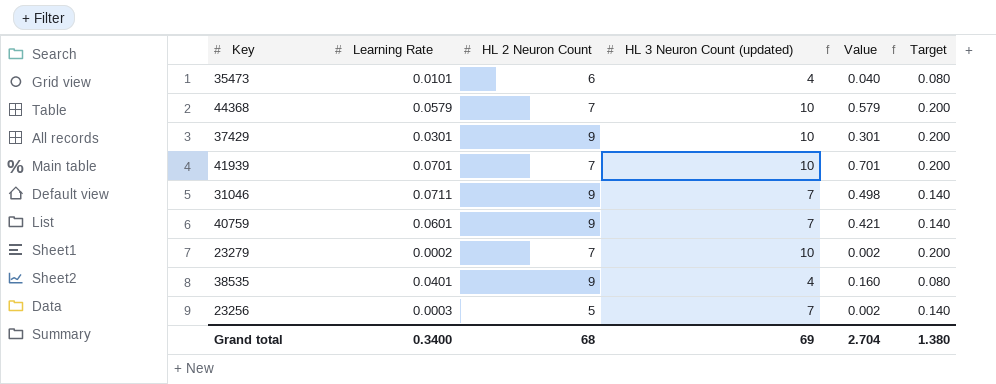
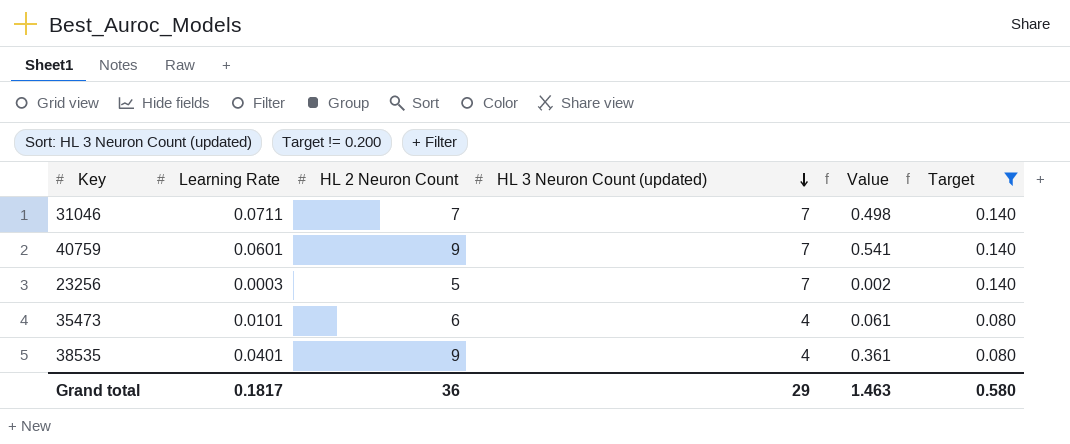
filter: none -> Target != 0.200
row order: none -> HL 3 Neuron Count (updated) descending
column Value | formula: [Learning Rate] * [HL 3 Neuron Count (updated)] -> [Learning Rate] * [HL 2 Neuron Count]
31046 | HL 2 Neuron Count: 9 -> 7
Grand total | Learning Rate: 0.3400 -> 0.1817
Grand total | HL 2 Neuron Count: 68 -> 36
Grand total | HL 3 Neuron Count (updated): 69 -> 29
Grand total | Value: 2.704 -> 1.463
Grand total | Target: 1.380 -> 0.580

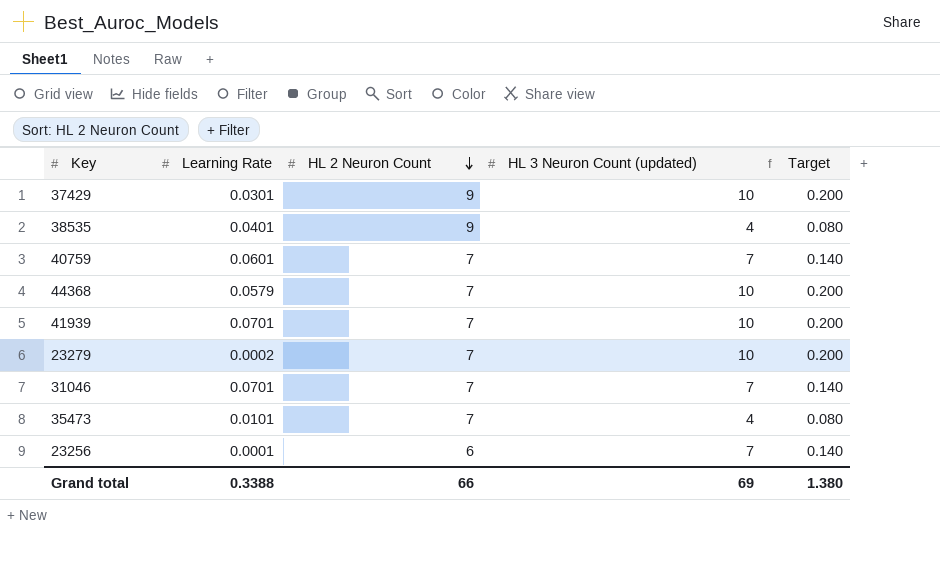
filter: Target != 0.200 -> none
row order: HL 3 Neuron Count (updated) descending -> HL 2 Neuron Count descending
column Value | formula: [Learning Rate] * [HL 2 Neuron Count] -> none
40759 | HL 2 Neuron Count: 9 -> 7
31046 | Learning Rate: 0.0711 -> 0.0701
35473 | HL 2 Neuron Count: 6 -> 7
23256 | Learning Rate: 0.0003 -> 0.0001
23256 | HL 2 Neuron Count: 5 -> 6
Grand total | Learning Rate: 0.1817 -> 0.3388
Grand total | HL 2 Neuron Count: 36 -> 66
Grand total | HL 3 Neuron Count (updated): 29 -> 69
Grand total | Target: 0.580 -> 1.380

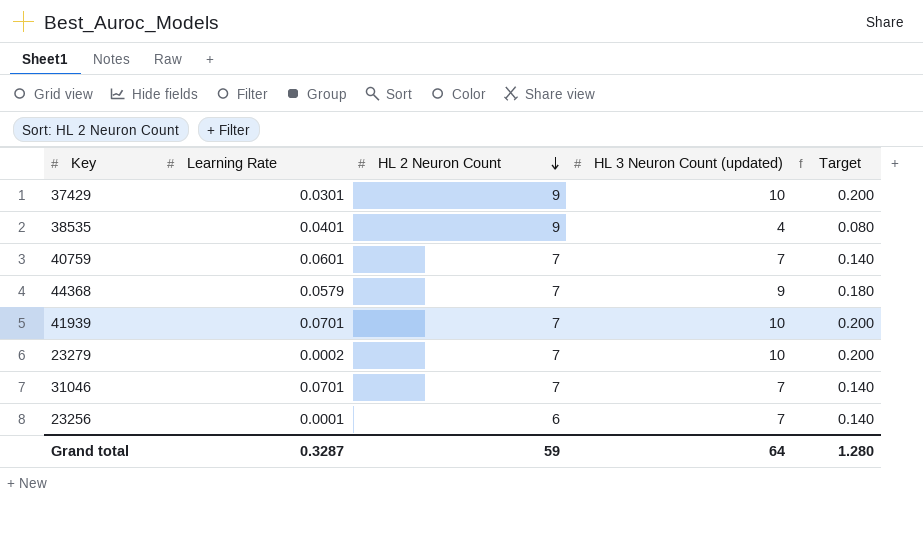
row 35473: 0.0101 | 7 | 4 | 0.080 -> none
44368 | HL 3 Neuron Count (updated): 10 -> 9
44368 | Target: 0.200 -> 0.180
Grand total | Learning Rate: 0.3388 -> 0.3287
Grand total | HL 2 Neuron Count: 66 -> 59
Grand total | HL 3 Neuron Count (updated): 69 -> 64
Grand total | Target: 1.380 -> 1.280

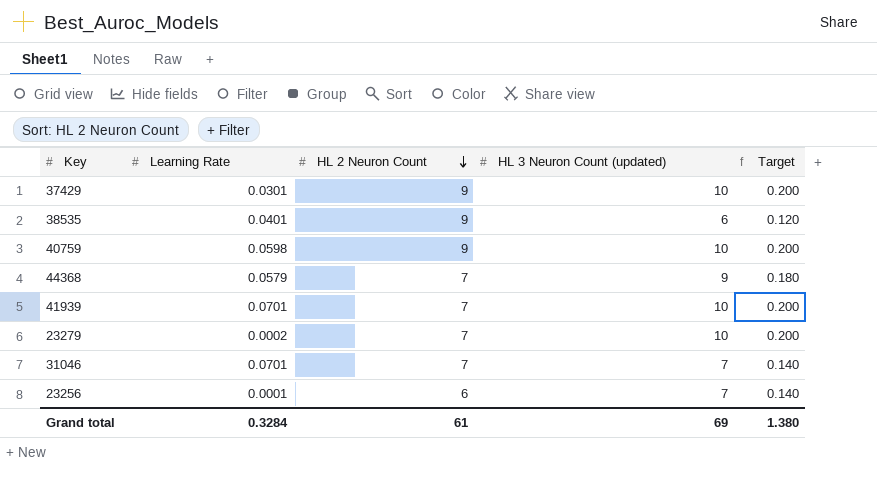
38535 | HL 3 Neuron Count (updated): 4 -> 6
38535 | Target: 0.080 -> 0.120
40759 | Learning Rate: 0.0601 -> 0.0598
40759 | HL 2 Neuron Count: 7 -> 9
40759 | HL 3 Neuron Count (updated): 7 -> 10
40759 | Target: 0.140 -> 0.200
Grand total | Learning Rate: 0.3287 -> 0.3284
Grand total | HL 2 Neuron Count: 59 -> 61
Grand total | HL 3 Neuron Count (updated): 64 -> 69
Grand total | Target: 1.280 -> 1.380

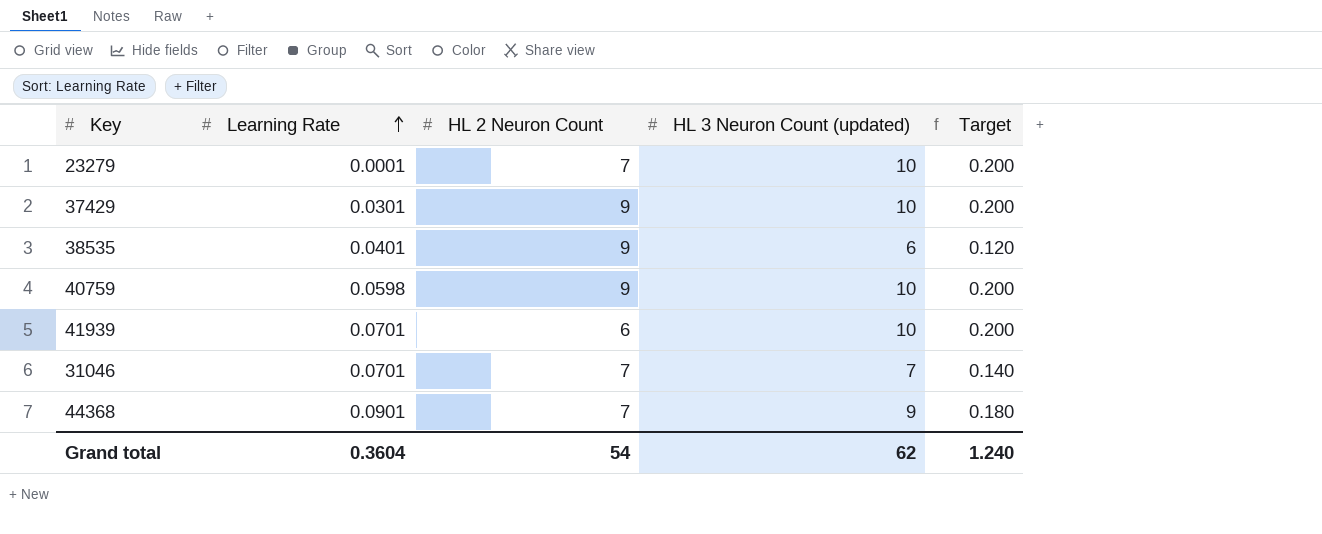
row order: HL 2 Neuron Count descending -> Learning Rate ascending
row 23256: 0.0001 | 6 | 7 | 0.140 -> none
23279 | Learning Rate: 0.0002 -> 0.0001
41939 | HL 2 Neuron Count: 7 -> 6
44368 | Learning Rate: 0.0579 -> 0.0901
Grand total | Learning Rate: 0.3284 -> 0.3604
Grand total | HL 2 Neuron Count: 61 -> 54
Grand total | HL 3 Neuron Count (updated): 69 -> 62
Grand total | Target: 1.380 -> 1.240

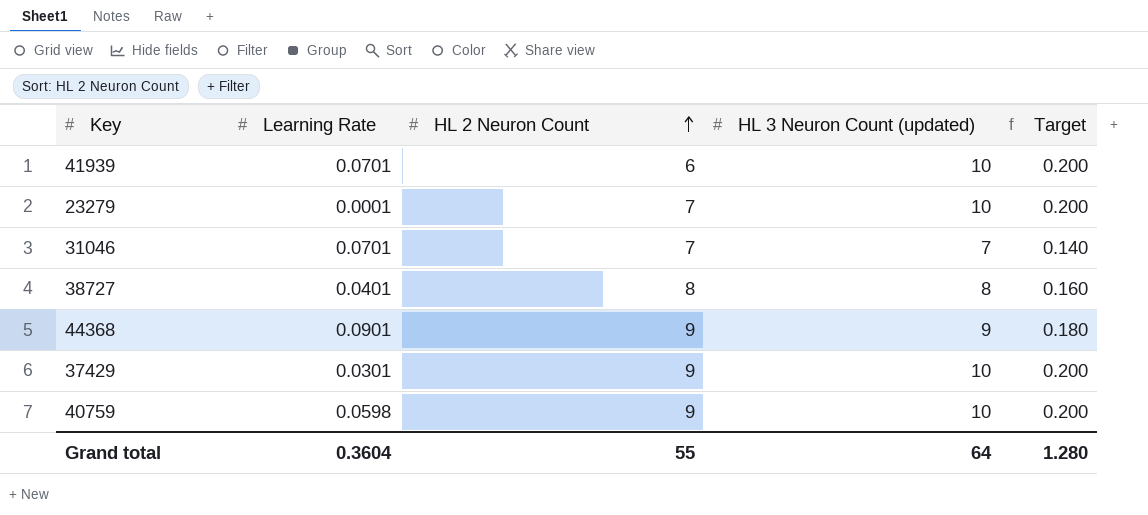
row order: Learning Rate ascending -> HL 2 Neuron Count ascending
row 38535: 0.0401 | 9 | 6 | 0.120 -> none
row 38727: none -> 0.0401 | 8 | 8 | 0.160
44368 | HL 2 Neuron Count: 7 -> 9
Grand total | HL 2 Neuron Count: 54 -> 55
Grand total | HL 3 Neuron Count (updated): 62 -> 64
Grand total | Target: 1.240 -> 1.280

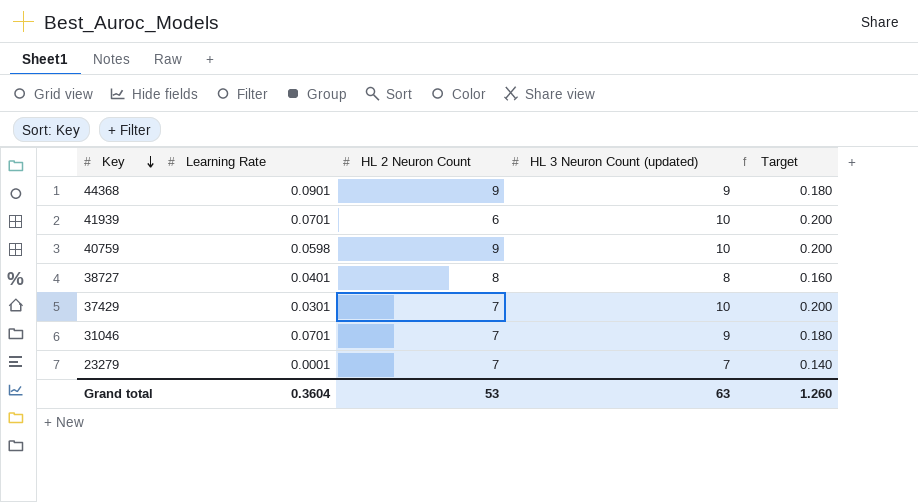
row order: HL 2 Neuron Count ascending -> Key descending
37429 | HL 2 Neuron Count: 9 -> 7
31046 | HL 3 Neuron Count (updated): 7 -> 9
31046 | Target: 0.140 -> 0.180
23279 | HL 3 Neuron Count (updated): 10 -> 7
23279 | Target: 0.200 -> 0.140
Grand total | HL 2 Neuron Count: 55 -> 53
Grand total | HL 3 Neuron Count (updated): 64 -> 63
Grand total | Target: 1.280 -> 1.260

